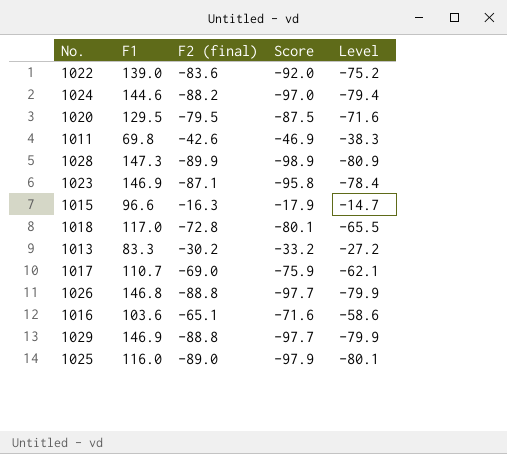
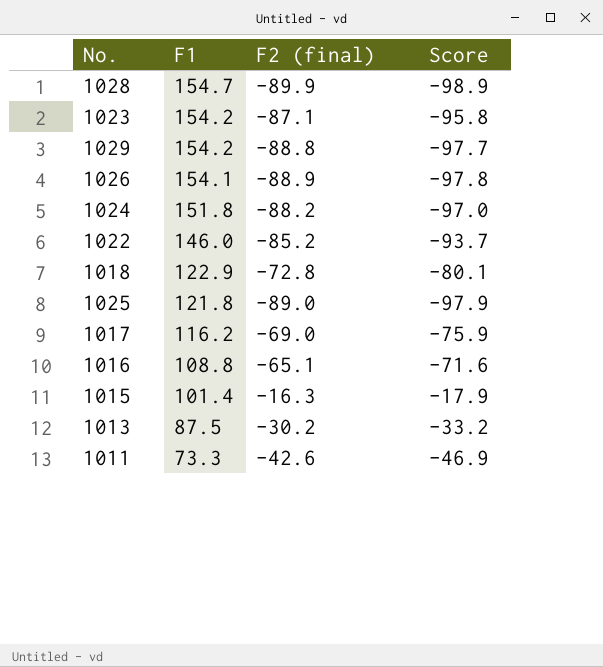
row order: none -> F1 descending
column Level | formula: [F2 (final)] * 0.9 -> none
row 1020: 129.5 | -79.5 | -87.5 | -71.6 -> none
1028 | F1: 147.3 -> 154.7
1023 | F1: 146.9 -> 154.2
1029 | F1: 146.9 -> 154.2
1026 | F1: 146.8 -> 154.1
1026 | F2 (final): -88.8 -> -88.9
1026 | Score: -97.7 -> -97.8
1024 | F1: 144.6 -> 151.8
1022 | F1: 139.0 -> 146.0
1022 | F2 (final): -83.6 -> -85.2
1022 | Score: -92.0 -> -93.7
1018 | F1: 117.0 -> 122.9
1025 | F1: 116.0 -> 121.8
1017 | F1: 110.7 -> 116.2
1016 | F1: 103.6 -> 108.8
1015 | F1: 96.6 -> 101.4
1013 | F1: 83.3 -> 87.5
1011 | F1: 69.8 -> 73.3

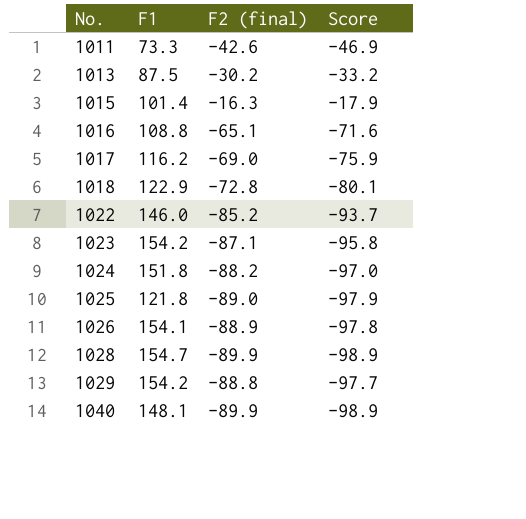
row order: F1 descending -> No. ascending
row 1040: none -> 148.1 | -89.9 | -98.9

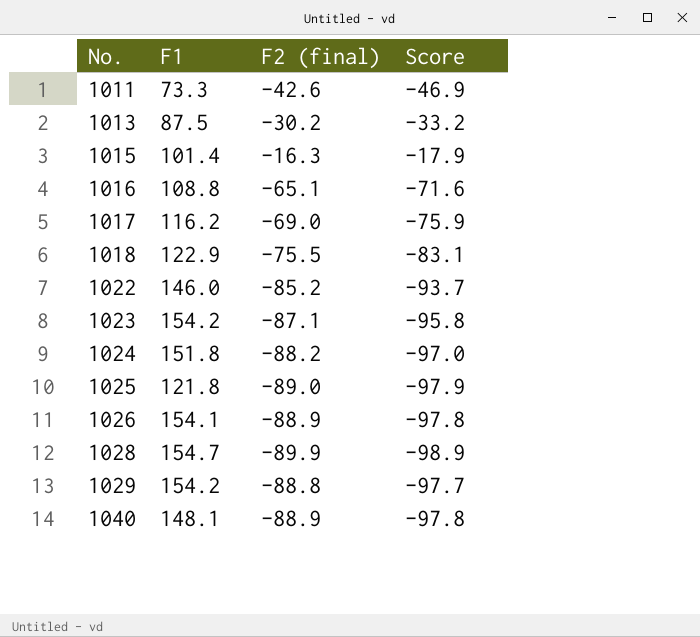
1018 | F2 (final): -72.8 -> -75.5
1018 | Score: -80.1 -> -83.1
1040 | F2 (final): -89.9 -> -88.9
1040 | Score: -98.9 -> -97.8

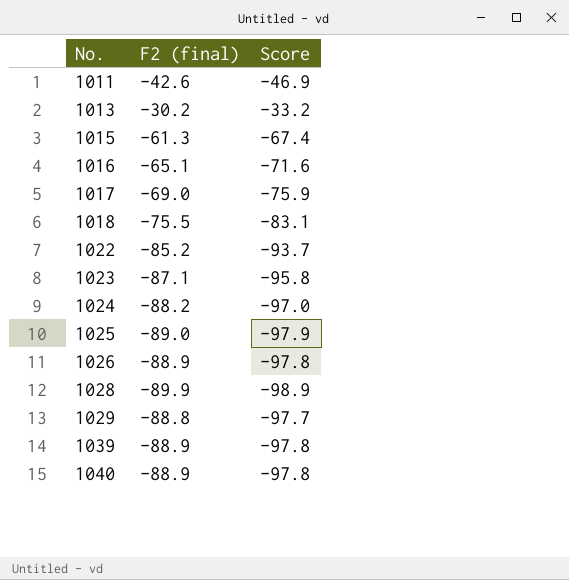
column F1 | position: 2 -> none
1015 | F2 (final): -16.3 -> -61.3
1015 | Score: -17.9 -> -67.4
row 1039: none -> -88.9 | -97.8

